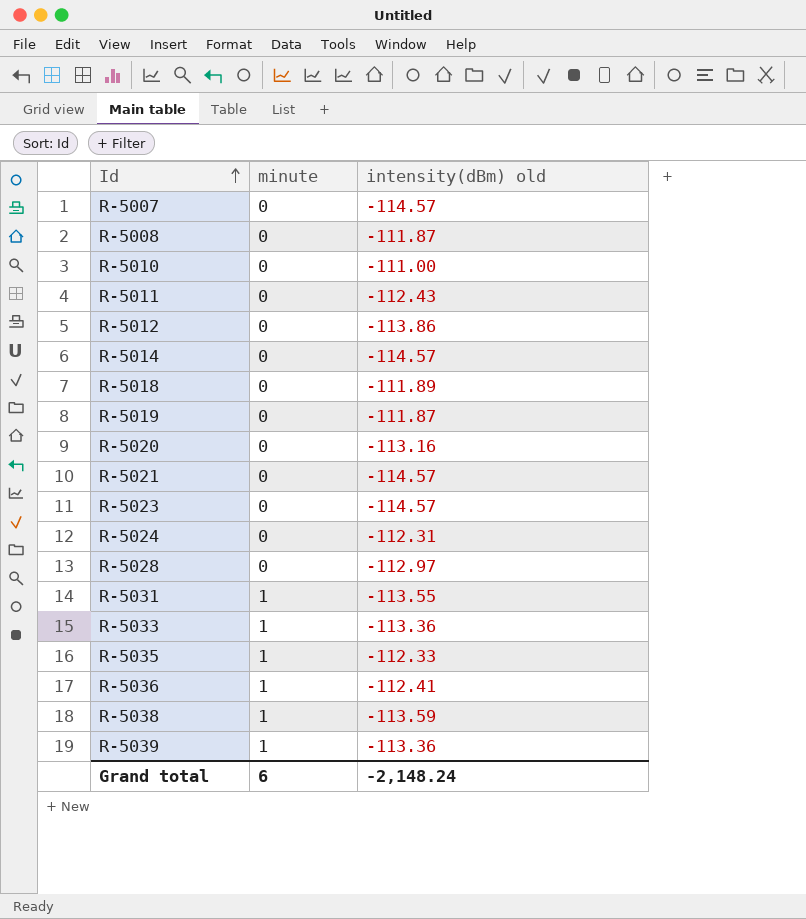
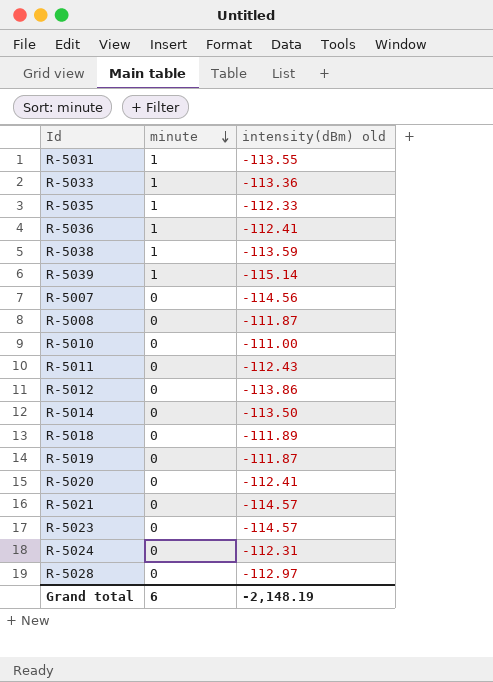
row order: Id ascending -> minute descending
R-5039 | intensity(dBm) old: -113.36 -> -115.14
R-5007 | intensity(dBm) old: -114.57 -> -114.56
R-5014 | intensity(dBm) old: -114.57 -> -113.50
R-5020 | intensity(dBm) old: -113.16 -> -112.41
Grand total | intensity(dBm) old: -2,148.24 -> -2,148.19

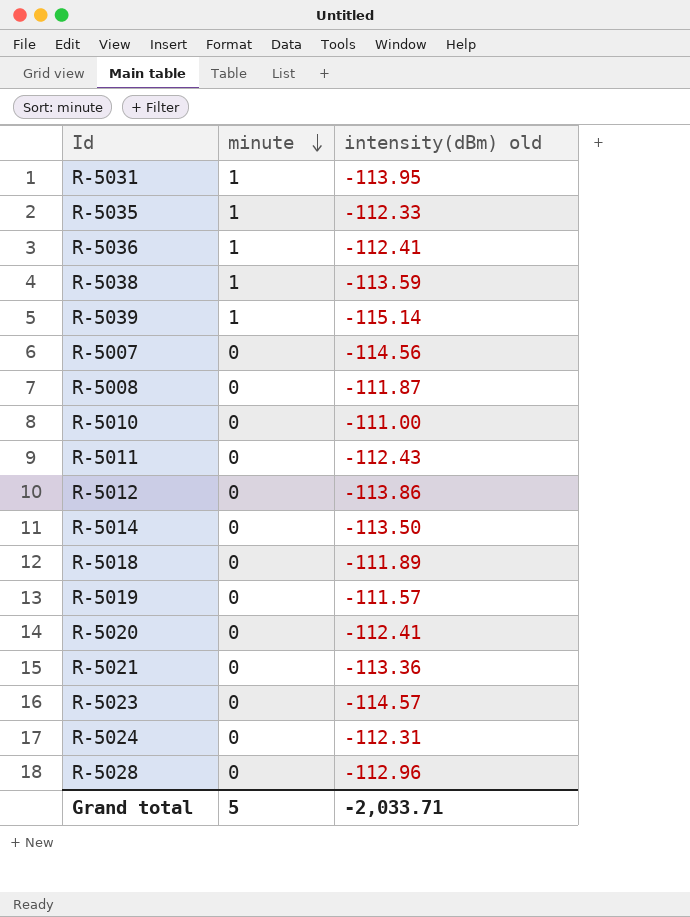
row R-5033: 1 | -113.36 -> none
R-5031 | intensity(dBm) old: -113.55 -> -113.95
R-5019 | intensity(dBm) old: -111.87 -> -111.57
R-5021 | intensity(dBm) old: -114.57 -> -113.36
R-5028 | intensity(dBm) old: -112.97 -> -112.96
Grand total | minute: 6 -> 5
Grand total | intensity(dBm) old: -2,148.19 -> -2,033.71

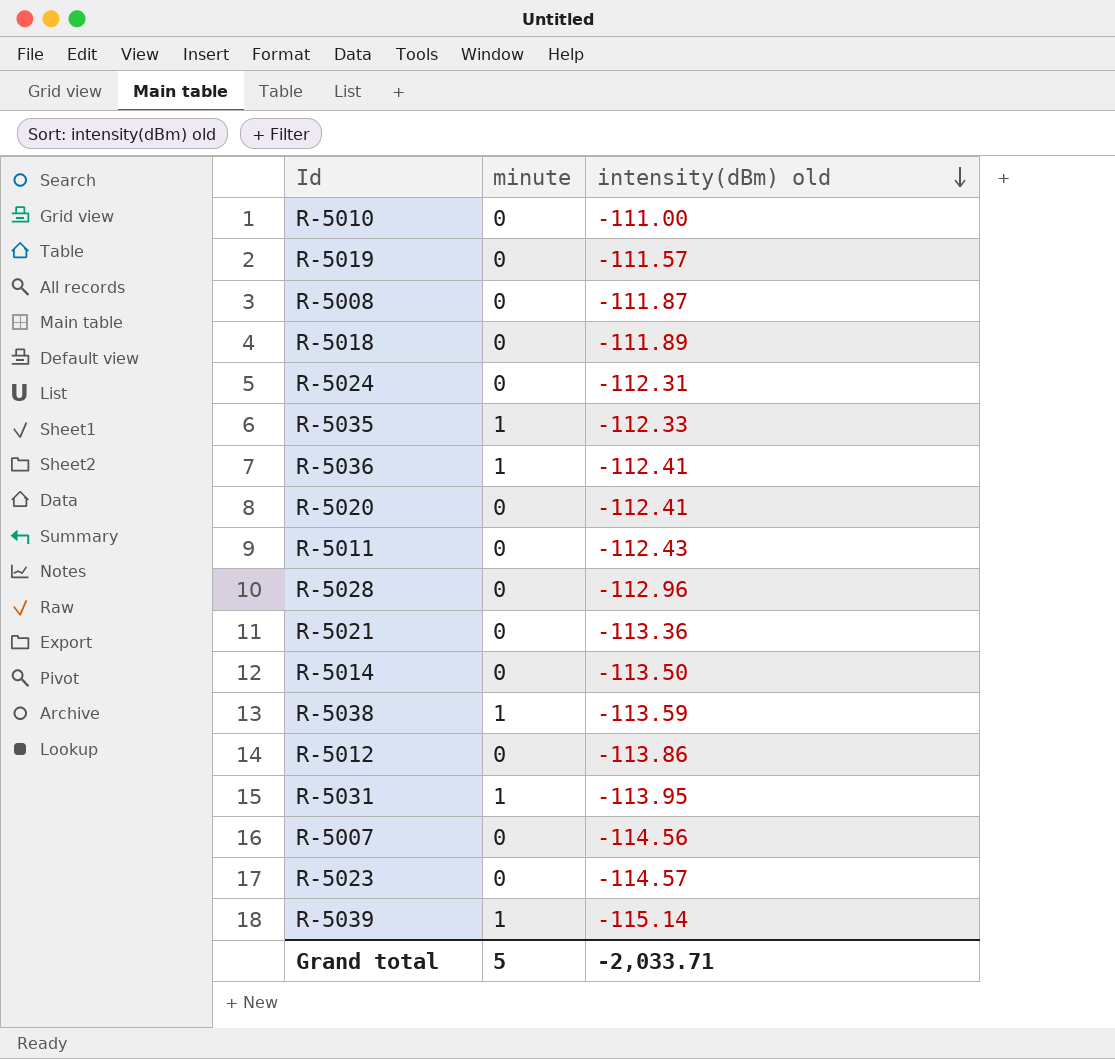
row order: minute descending -> intensity(dBm) old descending

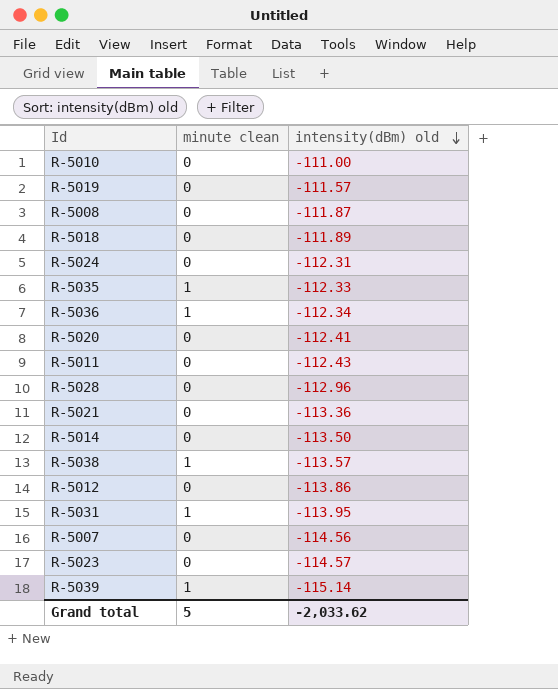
column name: minute -> minute clean
R-5036 | intensity(dBm) old: -112.41 -> -112.34
R-5038 | intensity(dBm) old: -113.59 -> -113.57
Grand total | intensity(dBm) old: -2,033.71 -> -2,033.62

